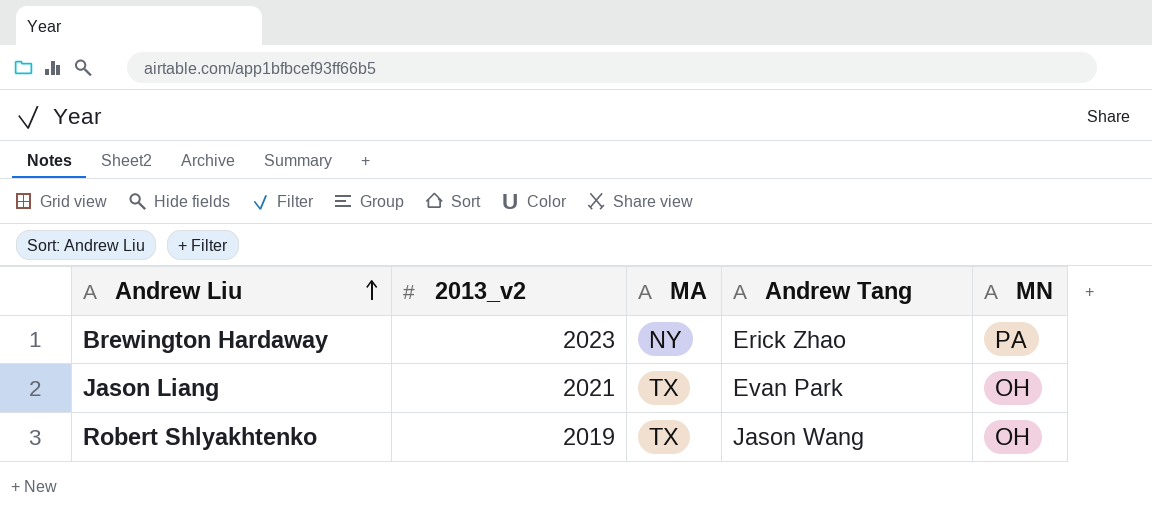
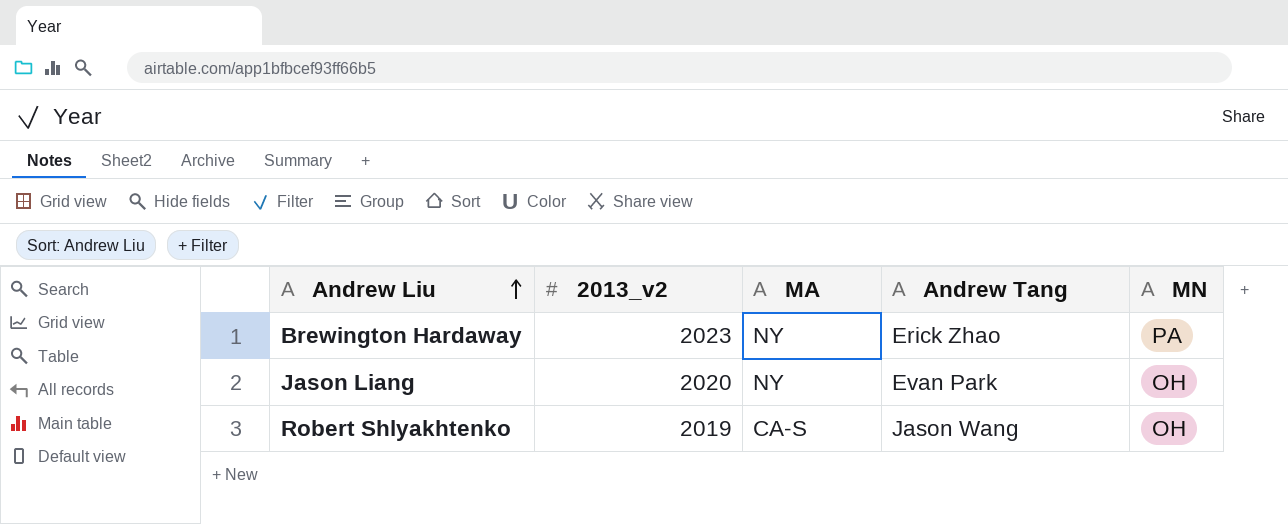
Jason Liang | 2013_v2: 2021 -> 2020
Jason Liang | MA: TX -> NY
Robert Shlyakhtenko | MA: TX -> CA-S

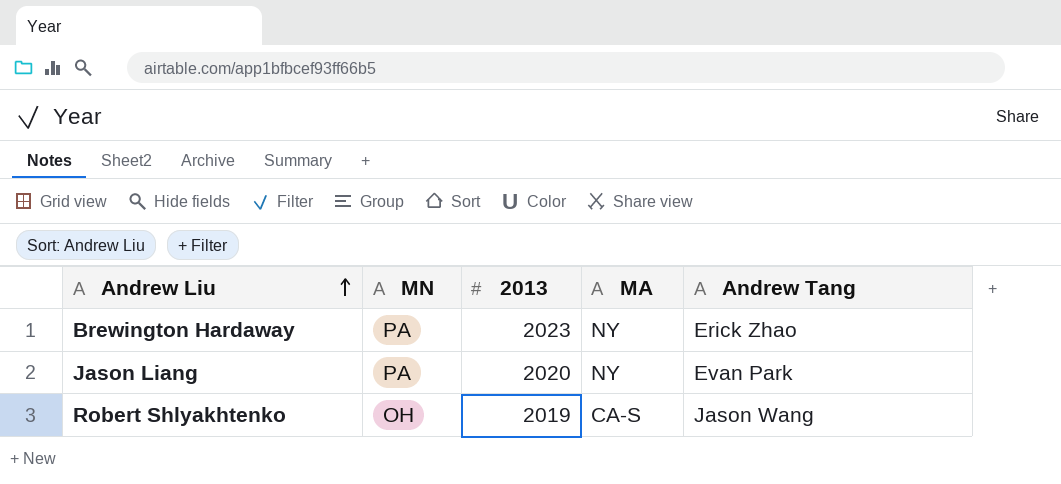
column MN | position: 5 -> 2
column name: 2013_v2 -> 2013
Jason Liang | MN: OH -> PA

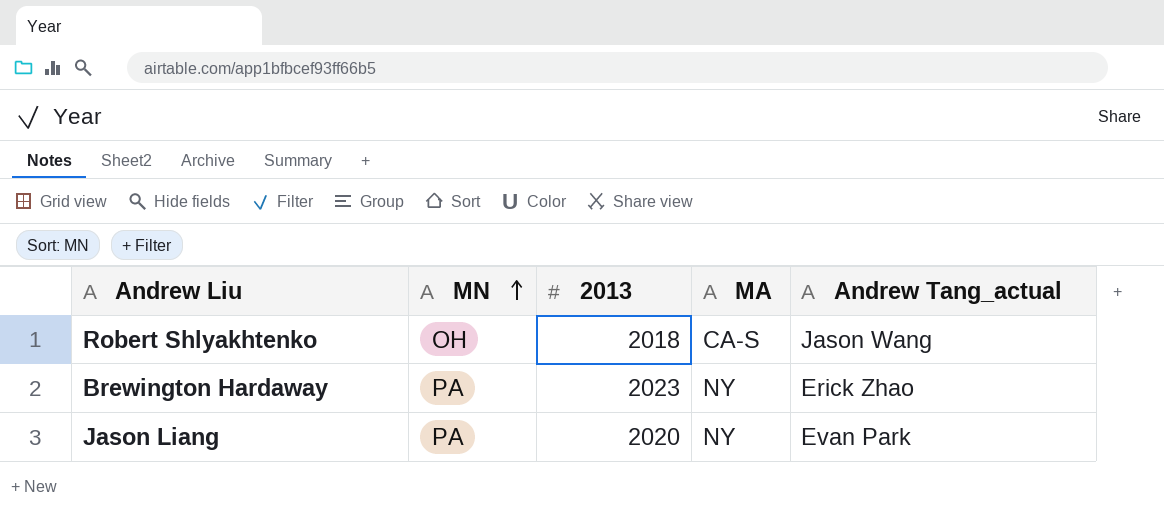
row order: Andrew Liu ascending -> MN ascending
column name: Andrew Tang -> Andrew Tang_actual
Robert Shlyakhtenko | 2013: 2019 -> 2018

